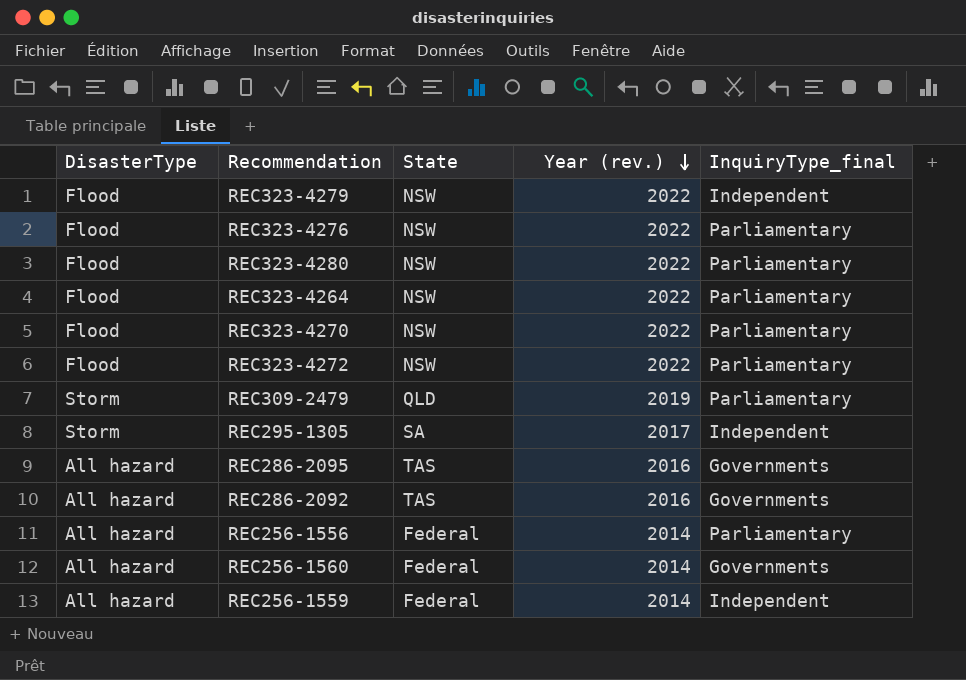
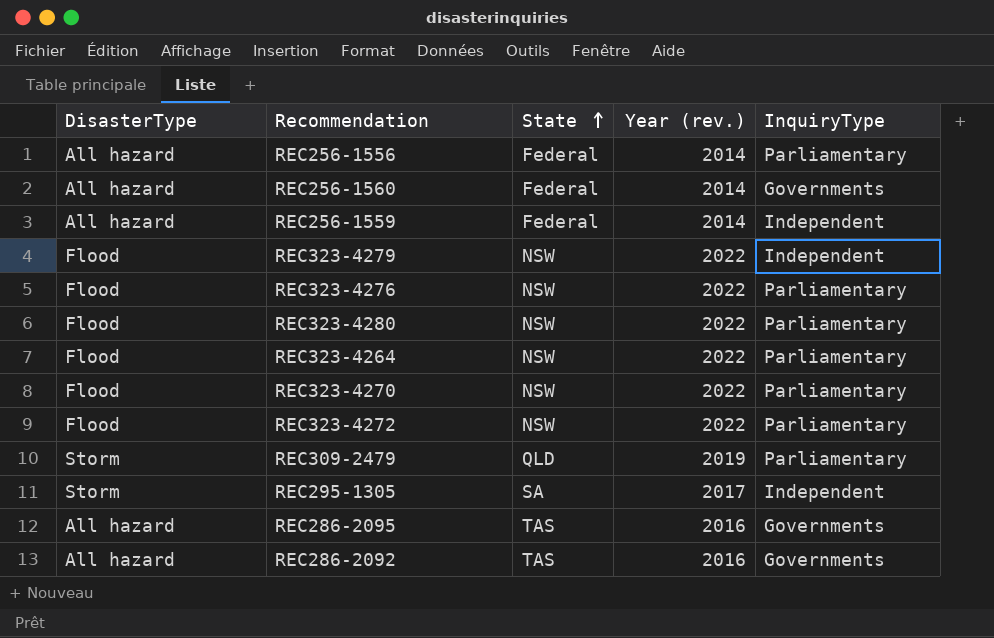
row order: Year (rev.) descending -> State ascending
column name: InquiryType_final -> InquiryType

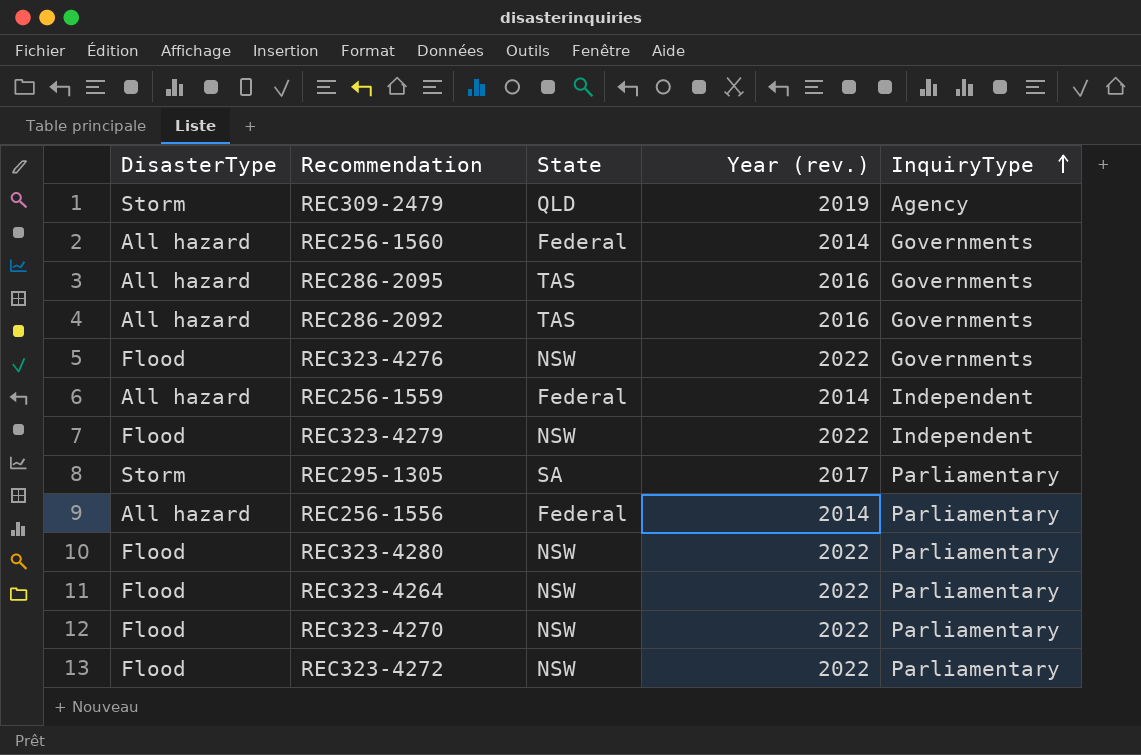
row order: State ascending -> InquiryType ascending
REC309-2479 | InquiryType: Parliamentary -> Agency
REC323-4276 | InquiryType: Parliamentary -> Governments
REC295-1305 | InquiryType: Independent -> Parliamentary

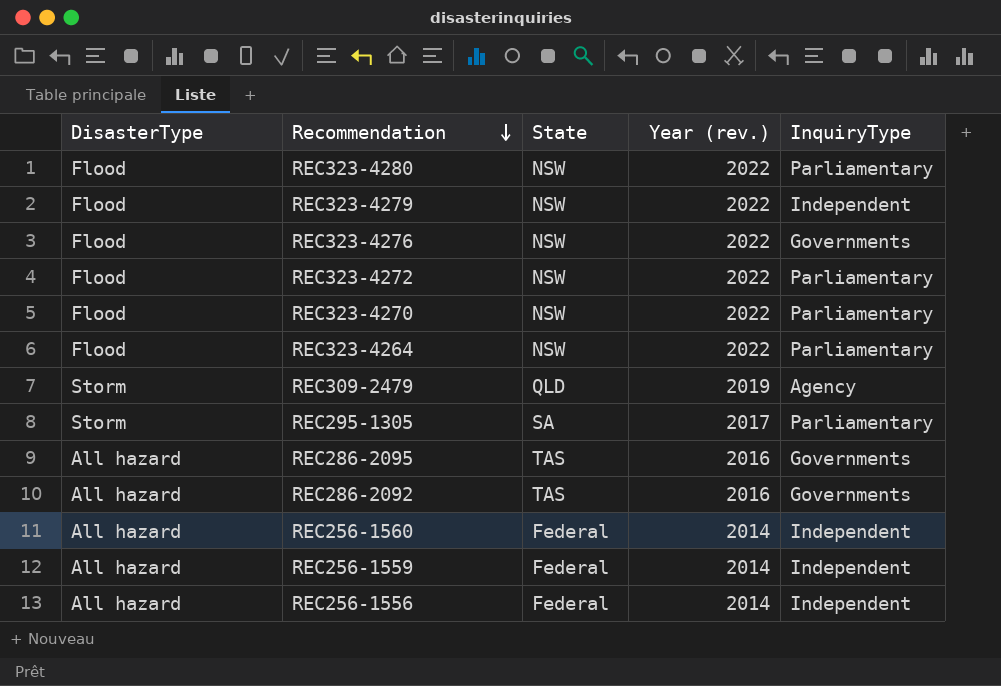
row order: InquiryType ascending -> Recommendation descending
REC256-1560 | InquiryType: Governments -> Independent
REC256-1556 | InquiryType: Parliamentary -> Independent

